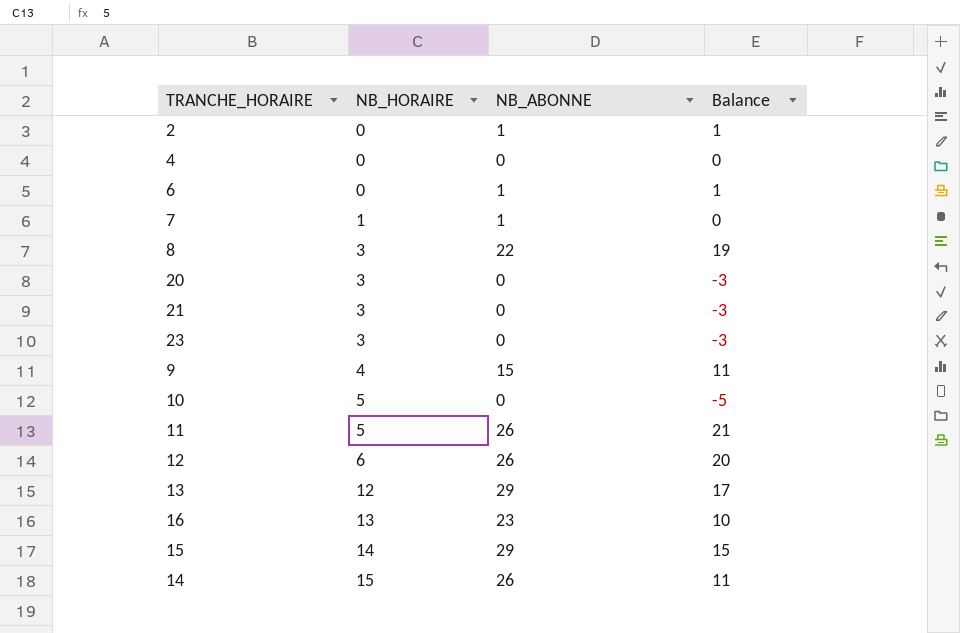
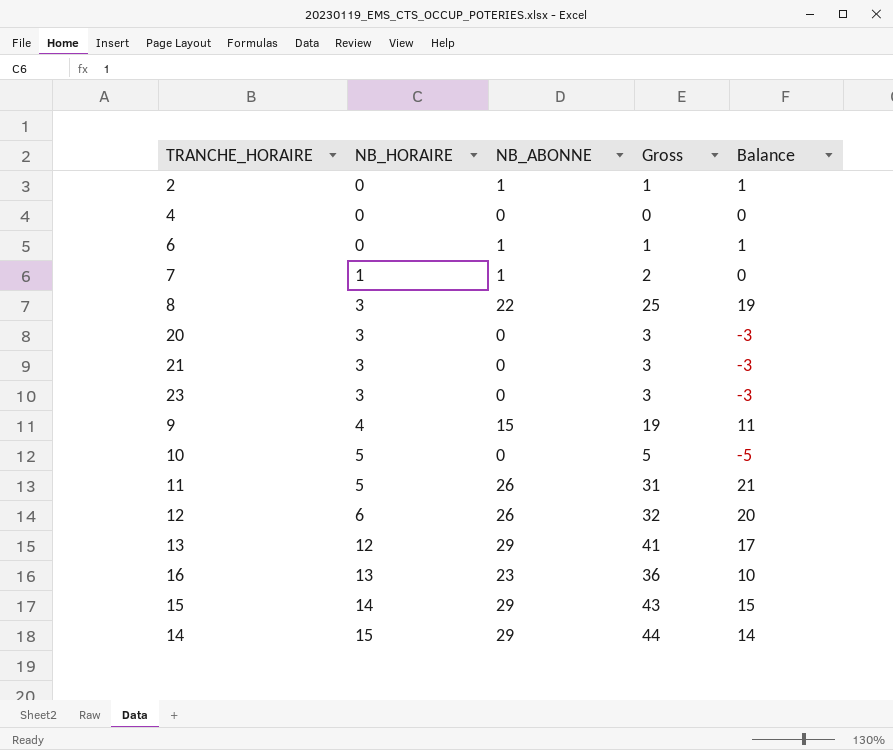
column Gross | formula: none -> [NB_HORAIRE] + [NB_ABONNE]
14 | NB_ABONNE: 26 -> 29
14 | Balance: 11 -> 14

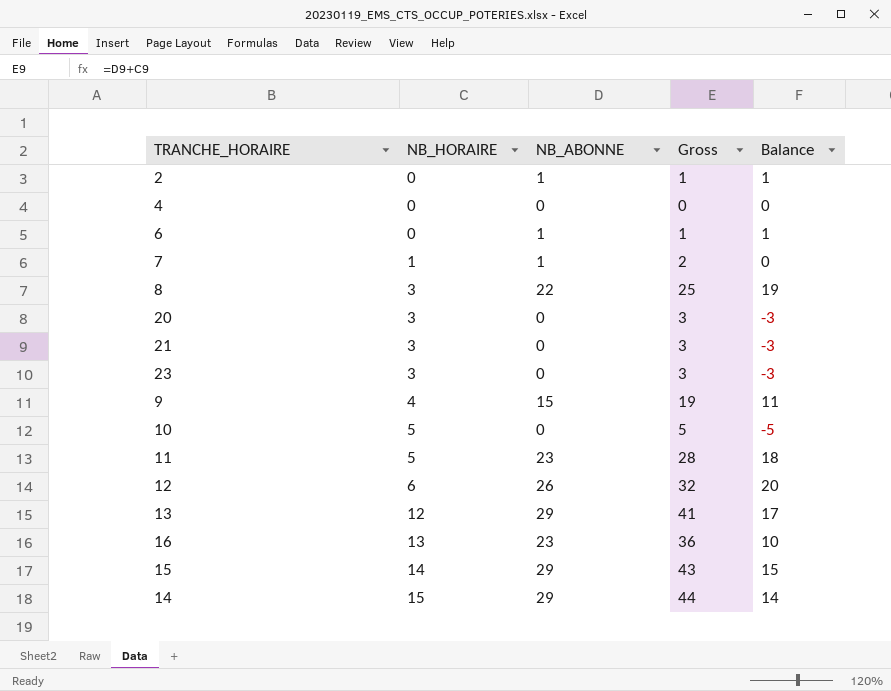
11 | NB_ABONNE: 26 -> 23
11 | Gross: 31 -> 28
11 | Balance: 21 -> 18

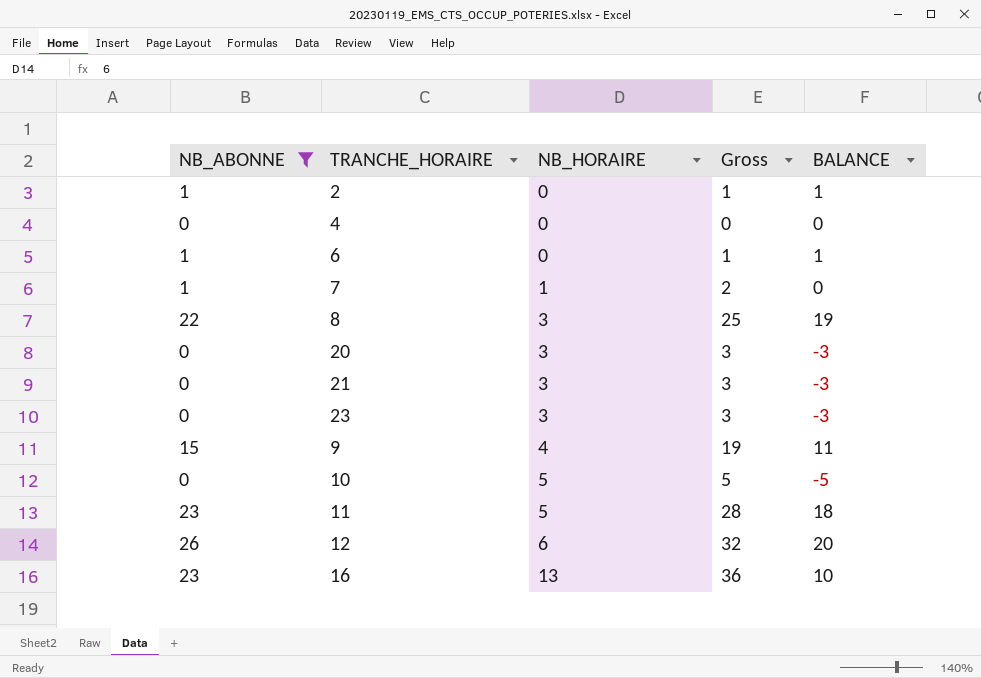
filter: none -> NB_ABONNE != 29
column NB_ABONNE | position: 3 -> 1
column name: Balance -> BALANCE

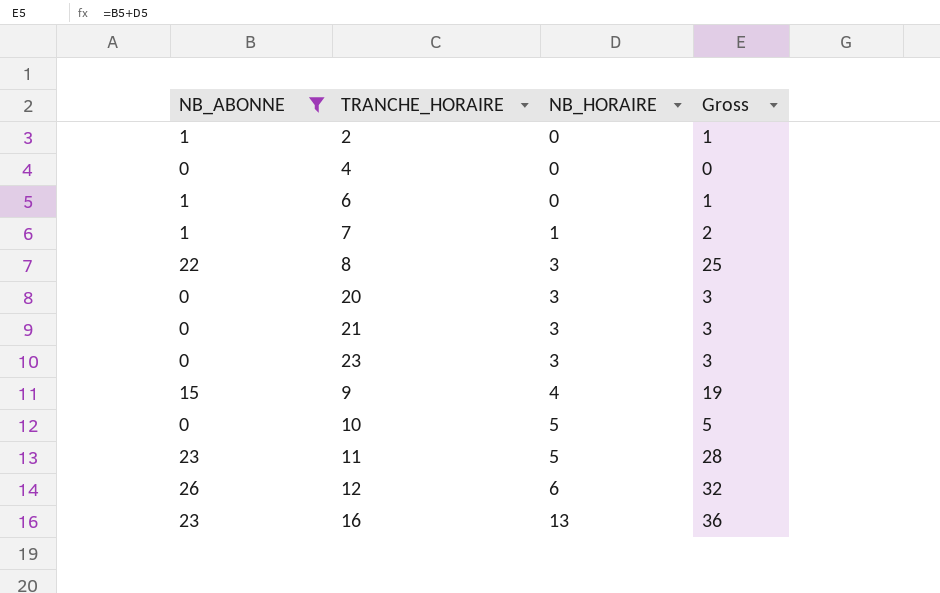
column BALANCE | formula: [NB_ABONNE] - [NB_HORAIRE] -> none

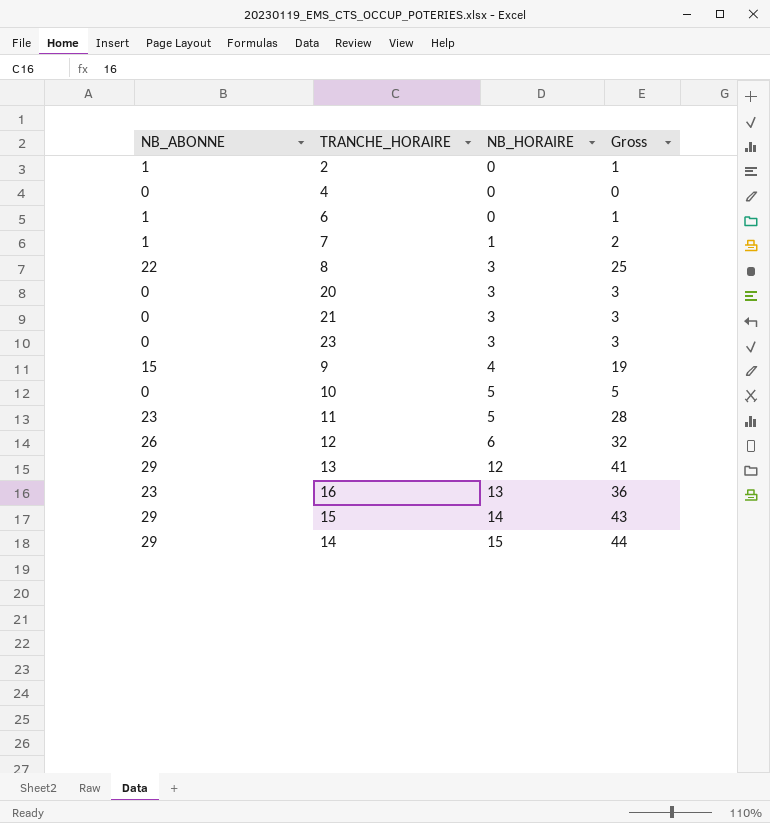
filter: NB_ABONNE != 29 -> none

